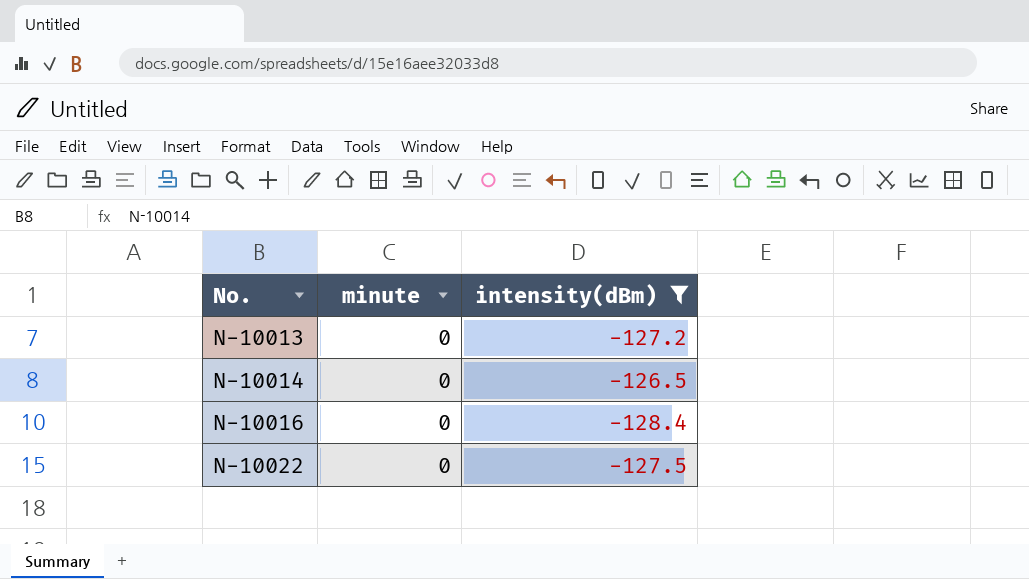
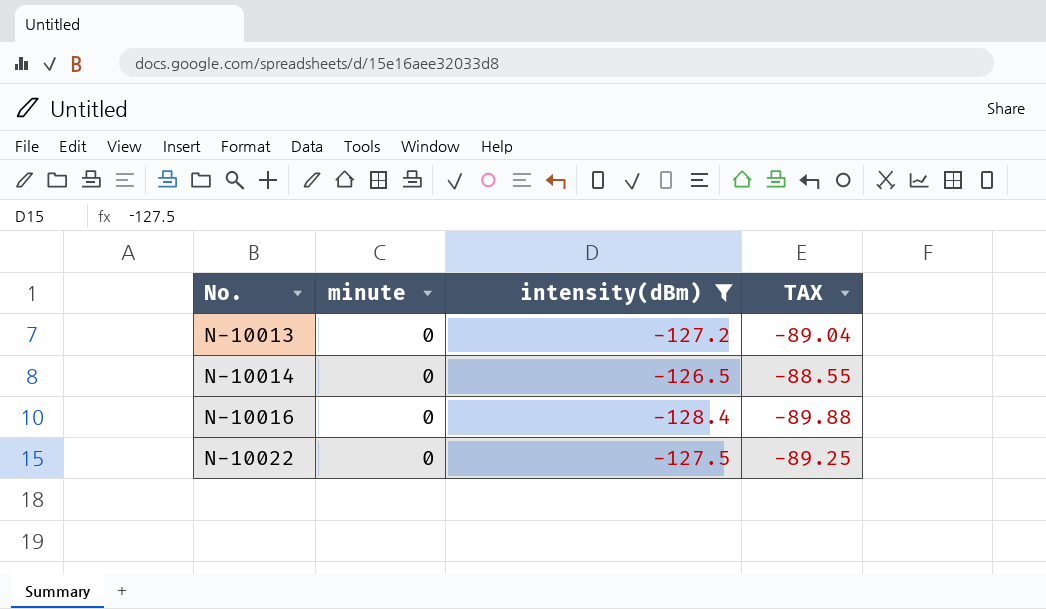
column TAX | formula: none -> [intensity(dBm)] * 0.7

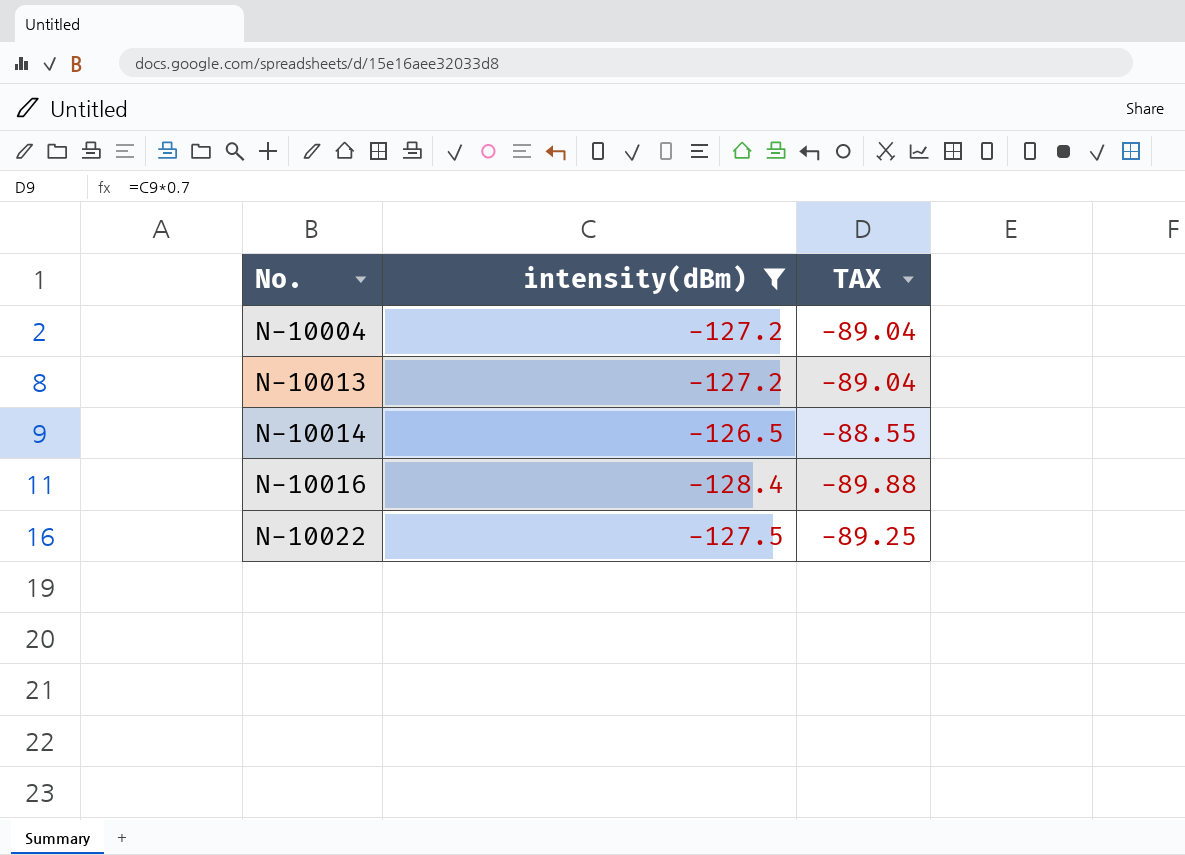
column minute | position: 2 -> none
row N-10004: none -> -127.2 | -89.04

